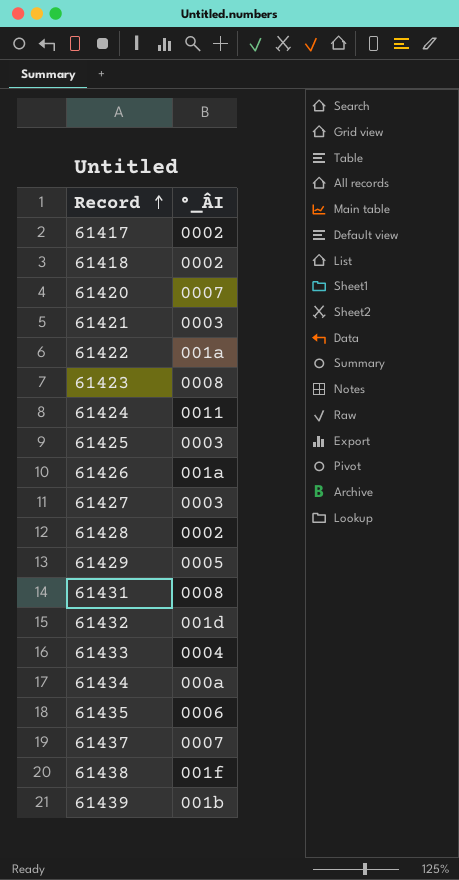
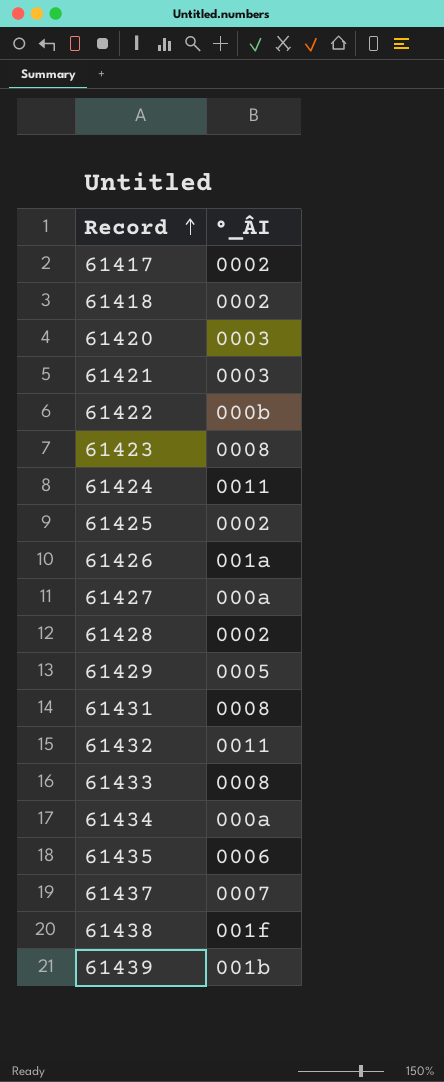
61420 | °_ÂI: 0007 -> 0003
61422 | °_ÂI: 001a -> 000b
61425 | °_ÂI: 0003 -> 0002
61427 | °_ÂI: 0003 -> 000a
61432 | °_ÂI: 001d -> 0011
61433 | °_ÂI: 0004 -> 0008

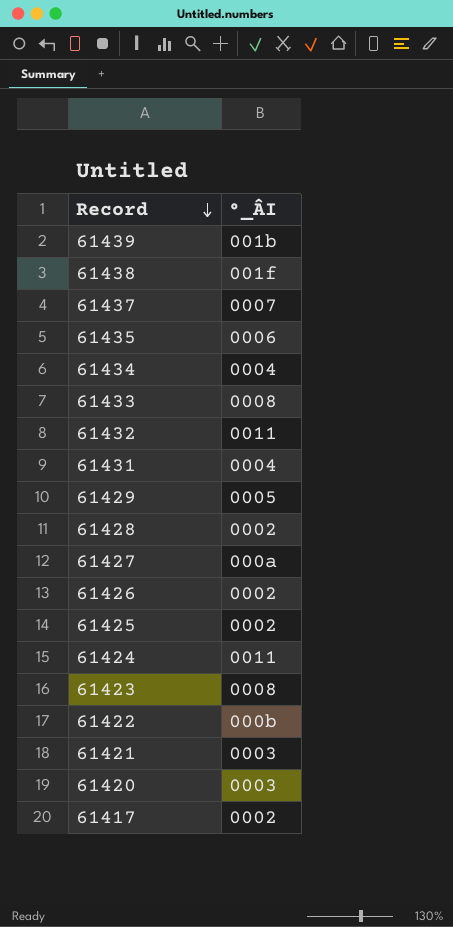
row order: Record ascending -> Record descending
row 61418: 0002 -> none
61434 | °_ÂI: 000a -> 0004
61431 | °_ÂI: 0008 -> 0004
61426 | °_ÂI: 001a -> 0002

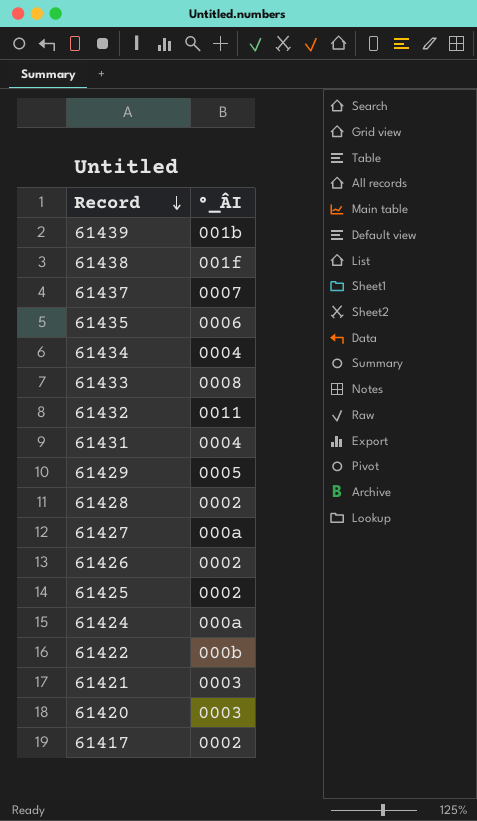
row 61423: 0008 -> none
61424 | °_ÂI: 0011 -> 000a

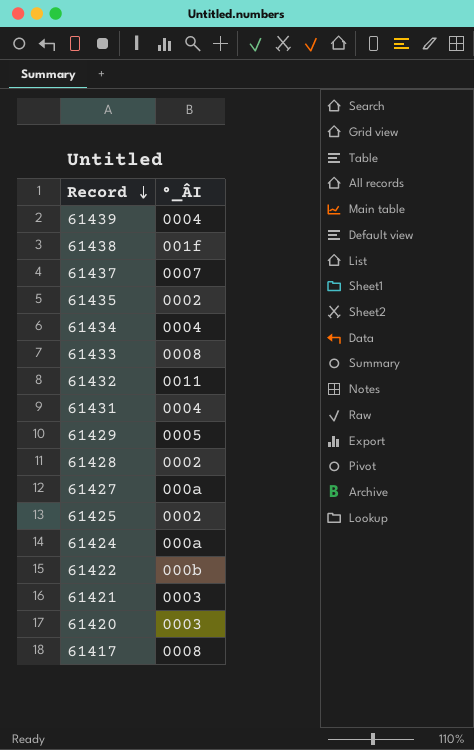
row 61426: 0002 -> none
61439 | °_ÂI: 001b -> 0004
61435 | °_ÂI: 0006 -> 0002
61417 | °_ÂI: 0002 -> 0008

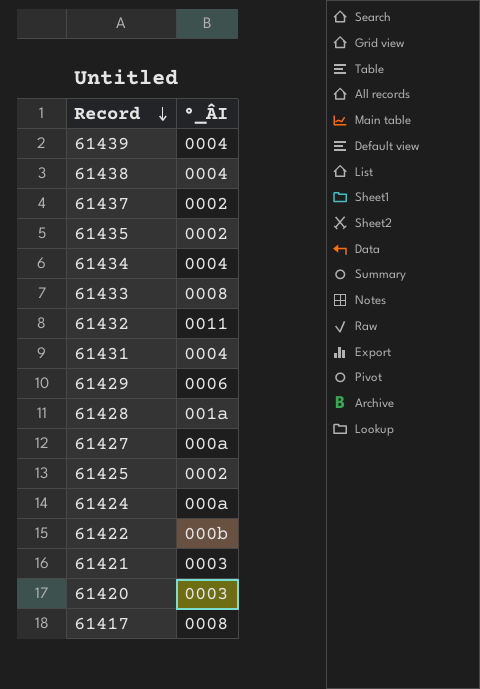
61438 | °_ÂI: 001f -> 0004
61437 | °_ÂI: 0007 -> 0002
61429 | °_ÂI: 0005 -> 0006
61428 | °_ÂI: 0002 -> 001a

